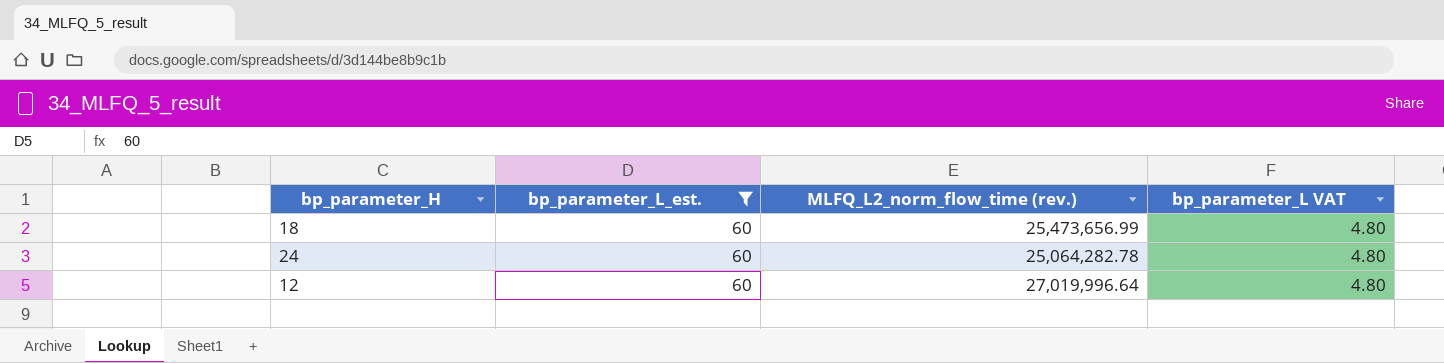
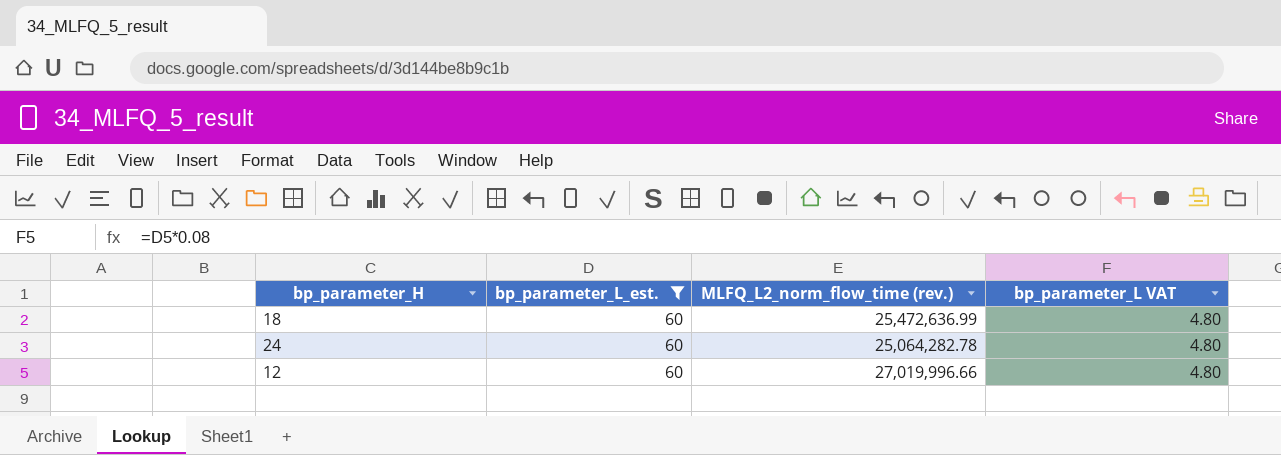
18 | MLFQ_L2_norm_flow_time (rev.): 25,473,656.99 -> 25,472,636.99
12 | MLFQ_L2_norm_flow_time (rev.): 27,019,996.64 -> 27,019,996.66

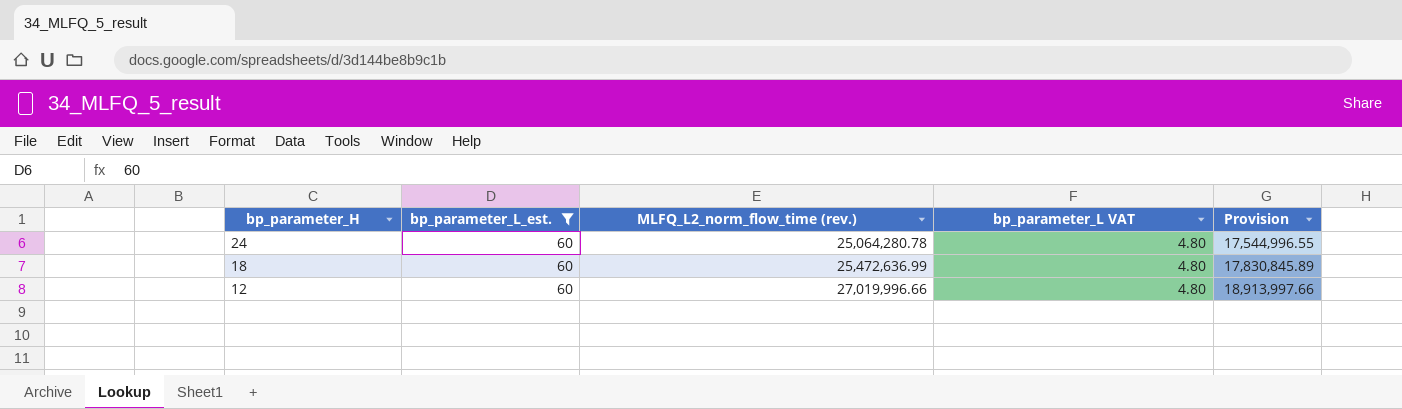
row order: none -> bp_parameter_H descending
column Provision | formula: none -> [MLFQ_L2_norm_flow_time (rev.)] * 0.7
24 | MLFQ_L2_norm_flow_time (rev.): 25,064,282.78 -> 25,064,280.78

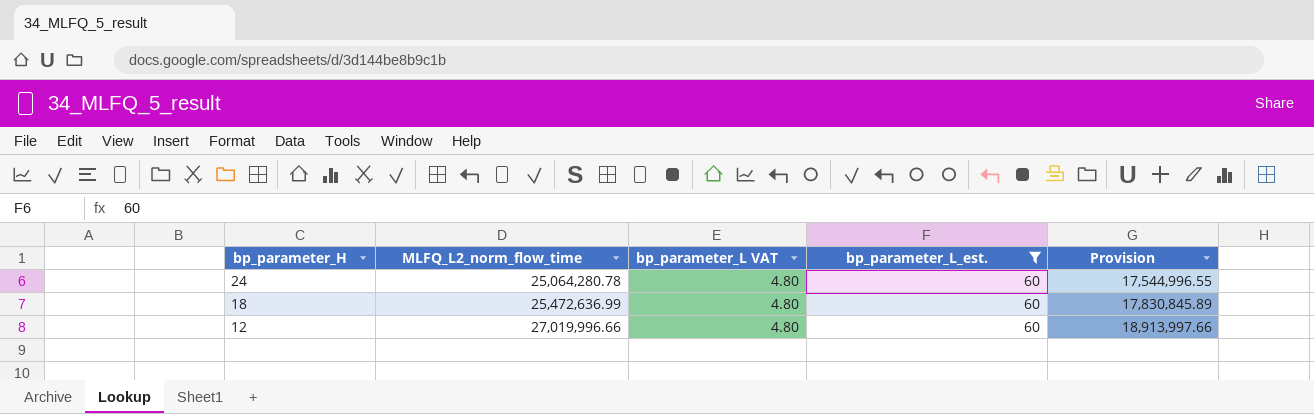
column name: MLFQ_L2_norm_flow_time (rev.) -> MLFQ_L2_norm_flow_time
column bp_parameter_L_est. | position: 2 -> 4

